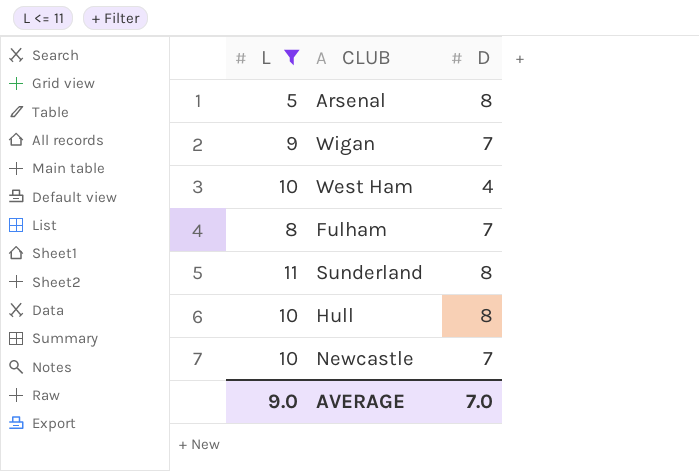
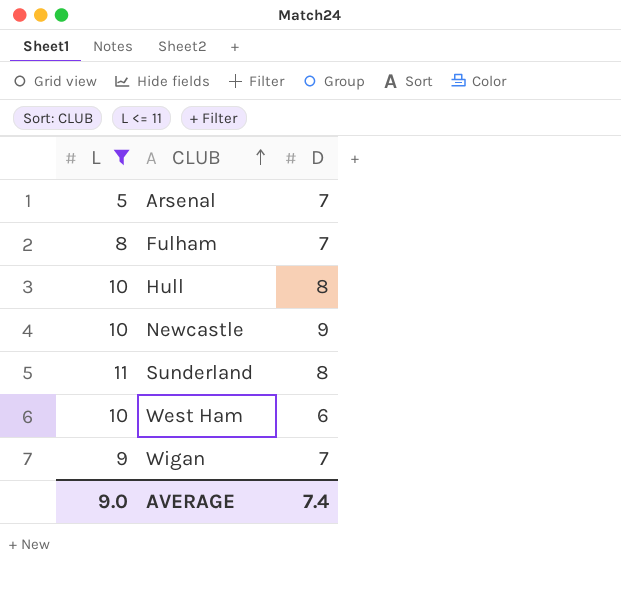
row order: none -> CLUB ascending
Arsenal | D: 8 -> 7
Newcastle | D: 7 -> 9
West Ham | D: 4 -> 6
AVERAGE | D: 7.0 -> 7.4

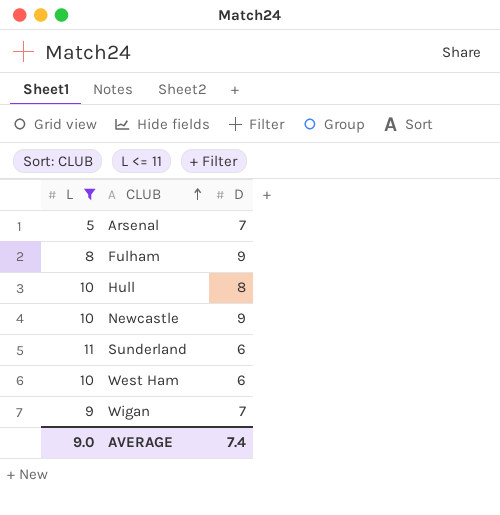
Fulham | D: 7 -> 9
Sunderland | D: 8 -> 6

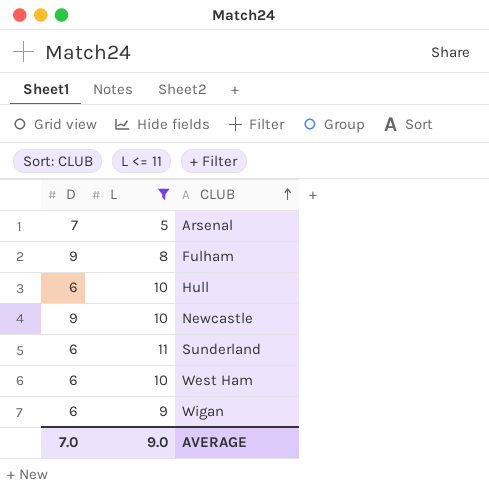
column D | position: 3 -> 1
Hull | D: 8 -> 6
Wigan | D: 7 -> 6
AVERAGE | D: 7.4 -> 7.0

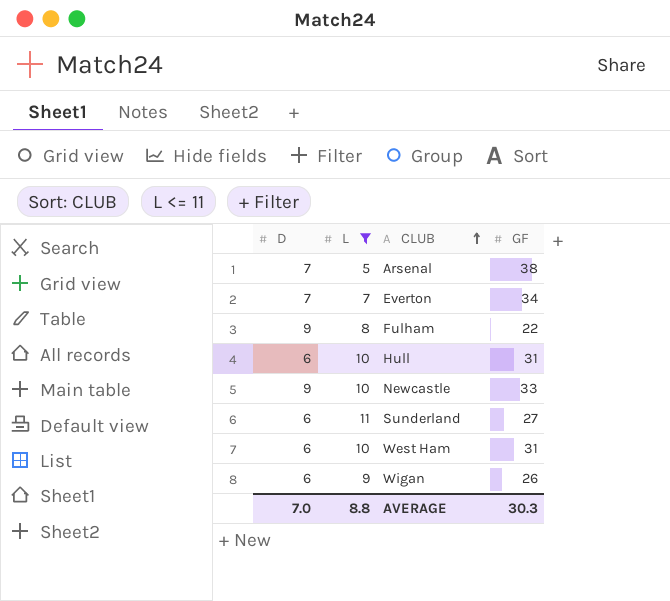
column GF | position: none -> 4
row Everton: none -> 7 | 7 | 34
AVERAGE | L: 9.0 -> 8.8

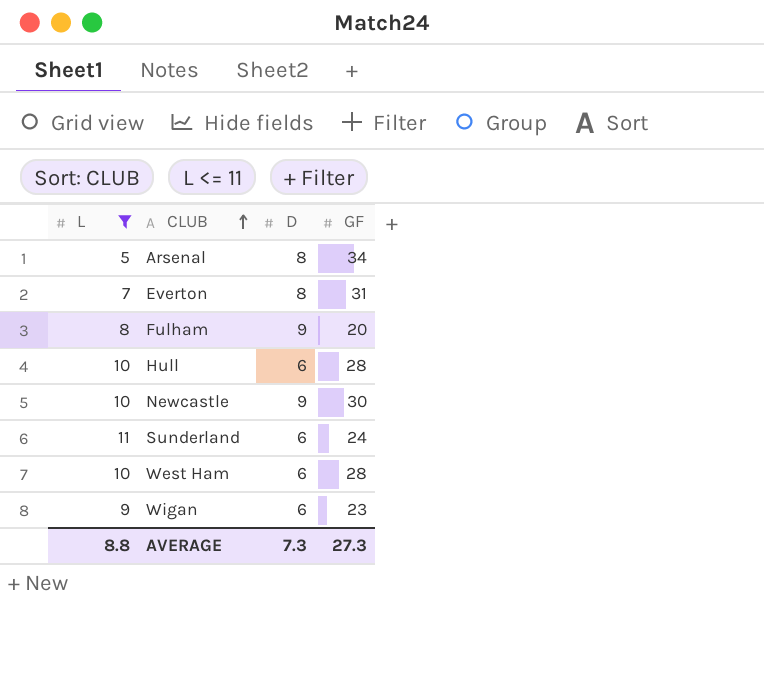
column D | position: 1 -> 3
Arsenal | D: 7 -> 8
Arsenal | GF: 38 -> 34
Everton | D: 7 -> 8
Everton | GF: 34 -> 31
Fulham | GF: 22 -> 20
Hull | GF: 31 -> 28
Newcastle | GF: 33 -> 30
Sunderland | GF: 27 -> 24
West Ham | GF: 31 -> 28
Wigan | GF: 26 -> 23
AVERAGE | D: 7.0 -> 7.3
AVERAGE | GF: 30.3 -> 27.3

